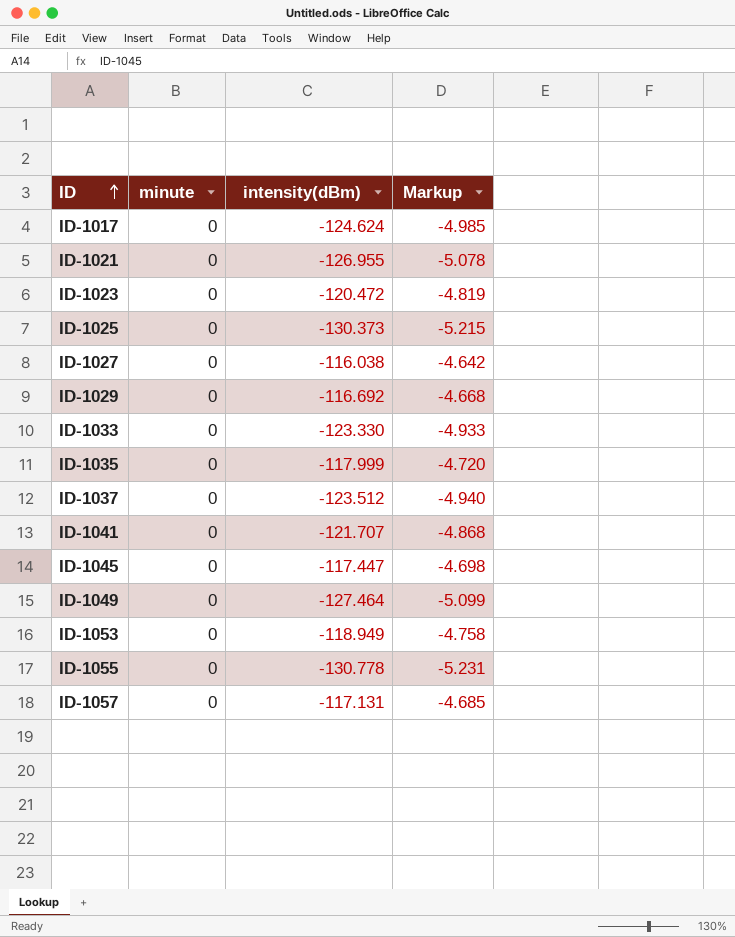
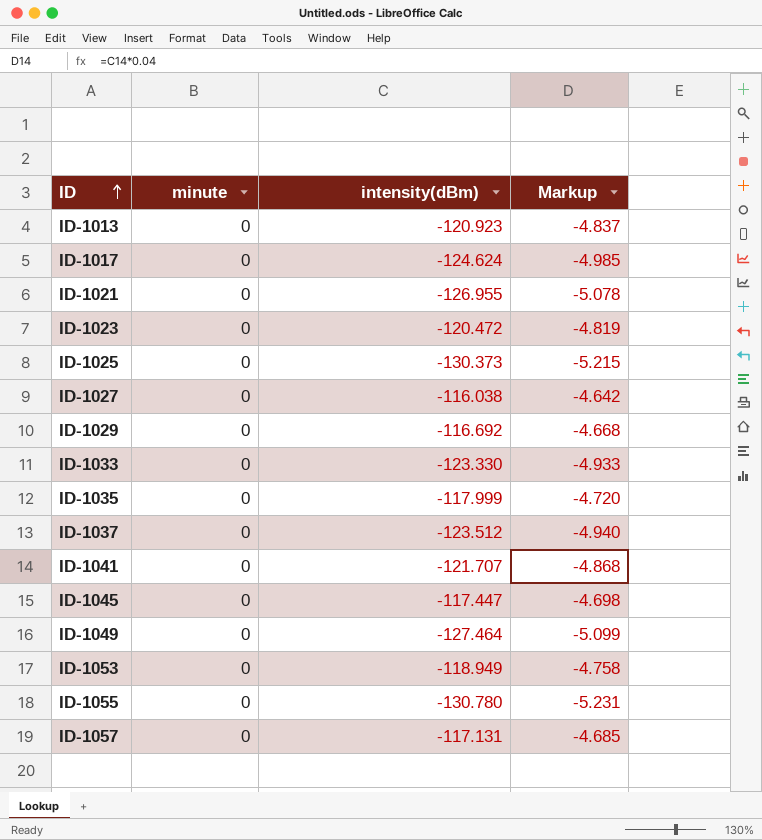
row ID-1013: none -> 0 | -120.923 | -4.837
ID-1055 | intensity(dBm): -130.778 -> -130.780

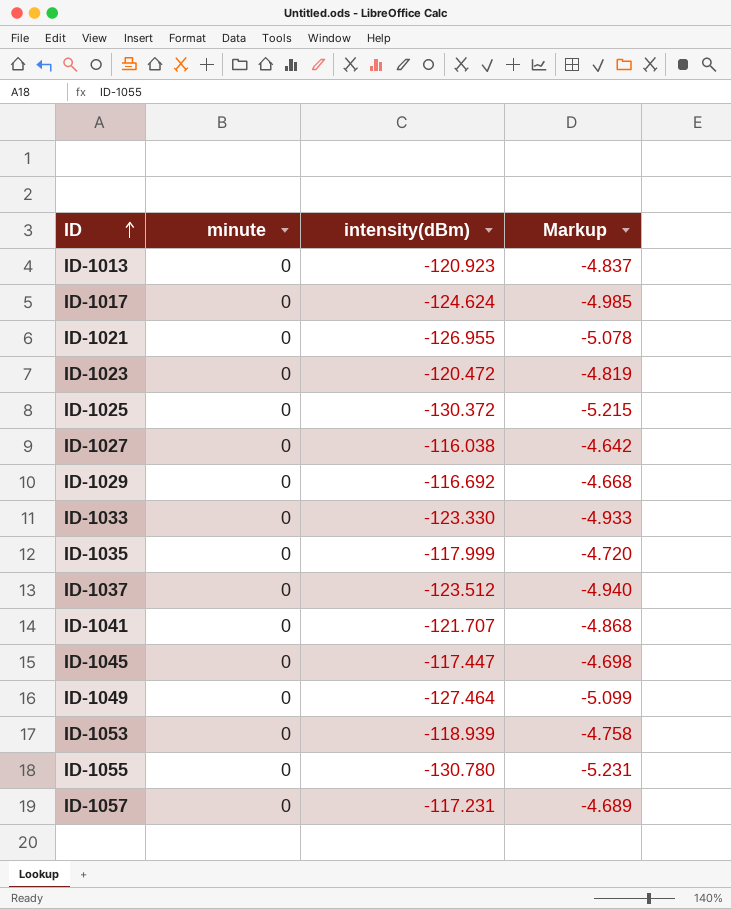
ID-1025 | intensity(dBm): -130.373 -> -130.372
ID-1053 | intensity(dBm): -118.949 -> -118.939
ID-1057 | intensity(dBm): -117.131 -> -117.231
ID-1057 | Markup: -4.685 -> -4.689

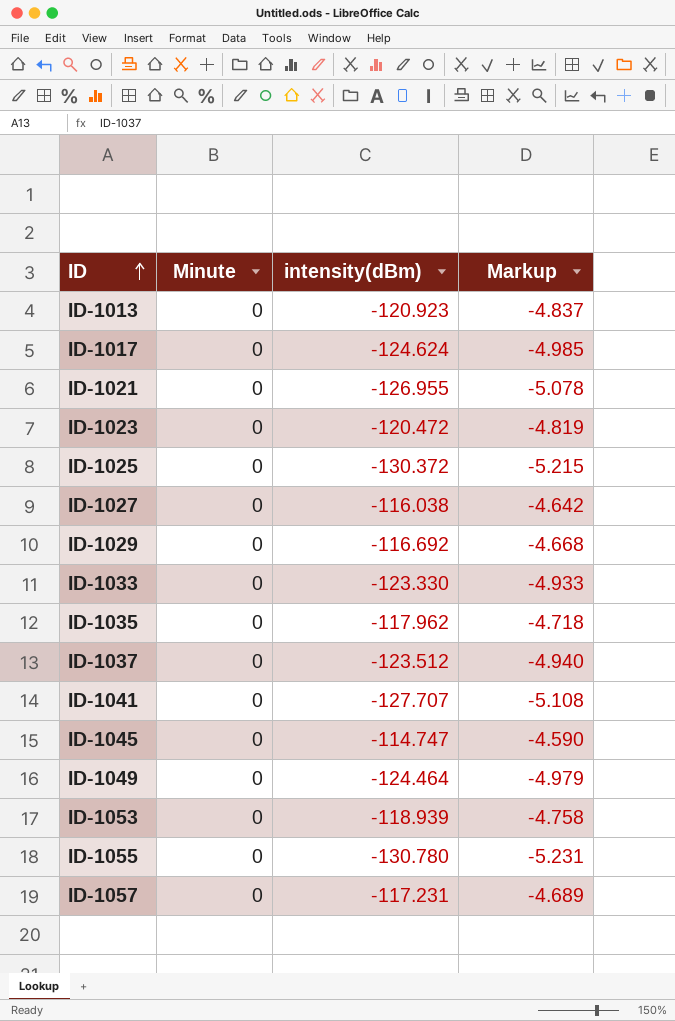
column name: minute -> Minute
ID-1035 | intensity(dBm): -117.999 -> -117.962
ID-1035 | Markup: -4.720 -> -4.718
ID-1041 | intensity(dBm): -121.707 -> -127.707
ID-1041 | Markup: -4.868 -> -5.108
ID-1045 | intensity(dBm): -117.447 -> -114.747
ID-1045 | Markup: -4.698 -> -4.590
ID-1049 | intensity(dBm): -127.464 -> -124.464
ID-1049 | Markup: -5.099 -> -4.979

